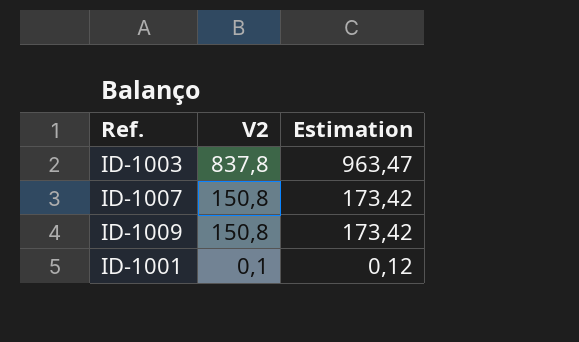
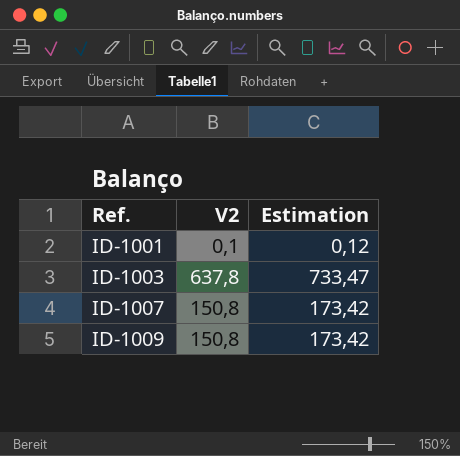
row order: V2 descending -> Ref. ascending
ID-1003 | V2: 837,8 -> 637,8
ID-1003 | Estimation: 963,47 -> 733,47

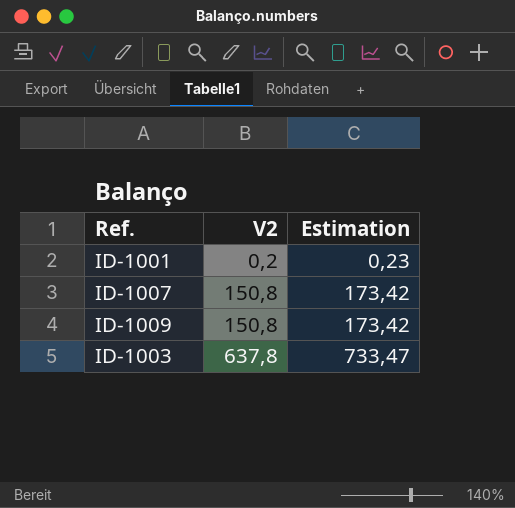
row order: Ref. ascending -> V2 ascending
ID-1001 | V2: 0,1 -> 0,2
ID-1001 | Estimation: 0,12 -> 0,23

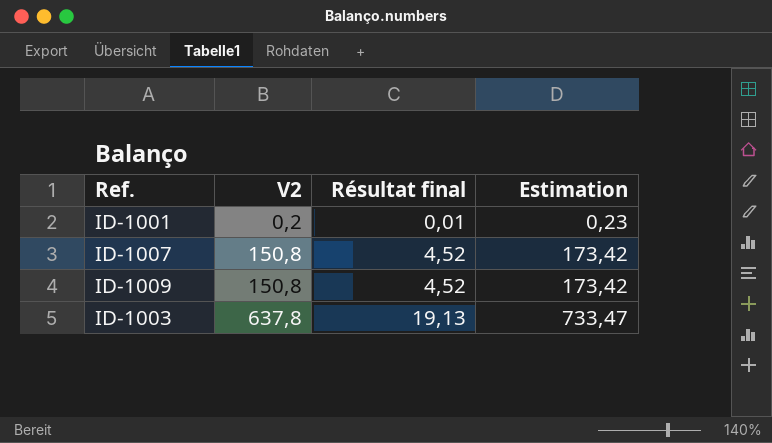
column Résultat final | formula: none -> [V2] * 0,03

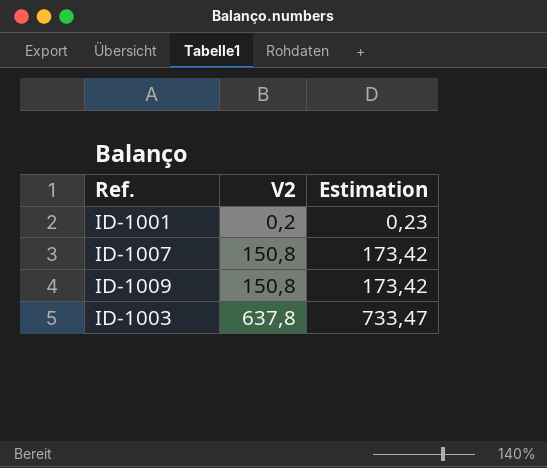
column Résultat final | formula: [V2] * 0,03 -> none

